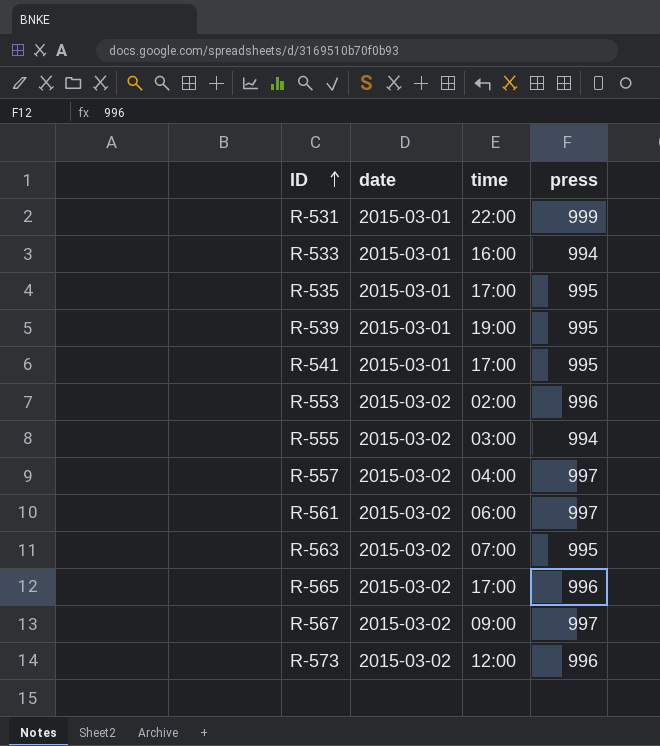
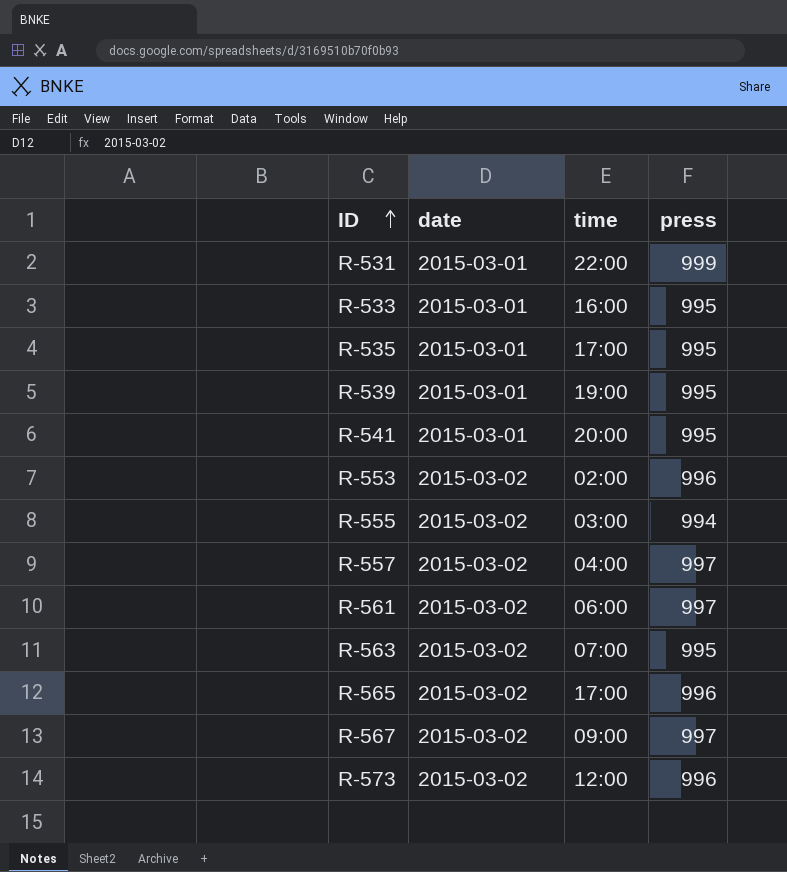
R-533 | press: 994 -> 995
R-541 | time: 17:00 -> 20:00

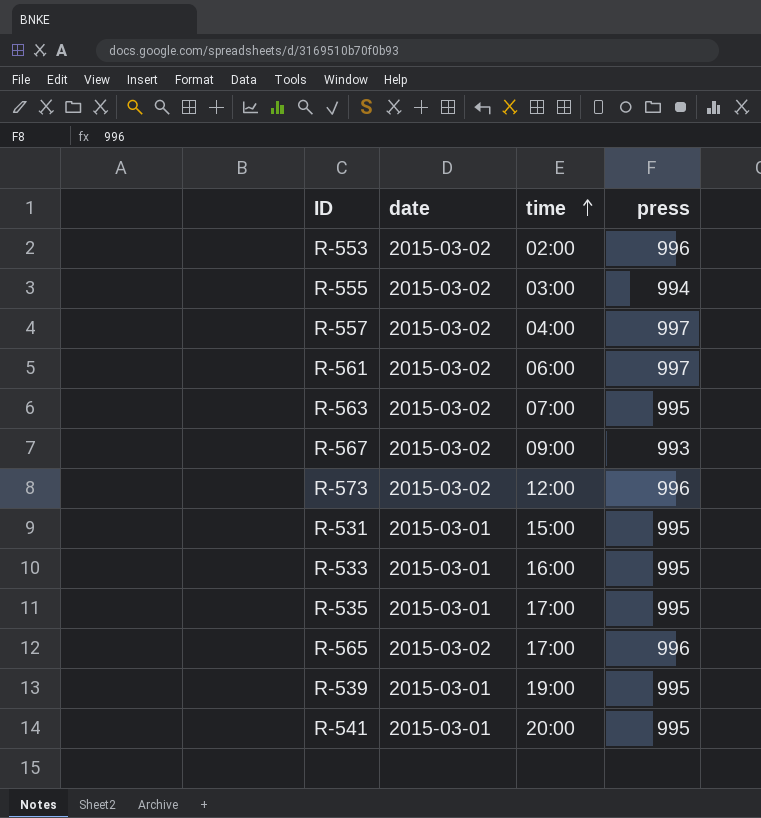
row order: ID ascending -> time ascending
R-567 | press: 997 -> 993
R-531 | time: 22:00 -> 15:00
R-531 | press: 999 -> 995

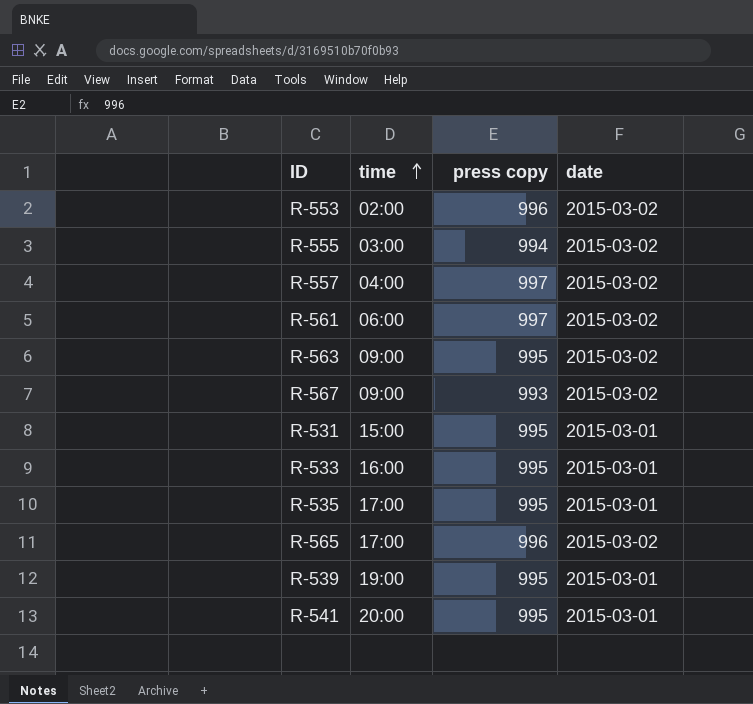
column name: press -> press copy
column date | position: 2 -> 4
row R-573: 2015-03-02 | 12:00 | 996 -> none
R-563 | time: 07:00 -> 09:00

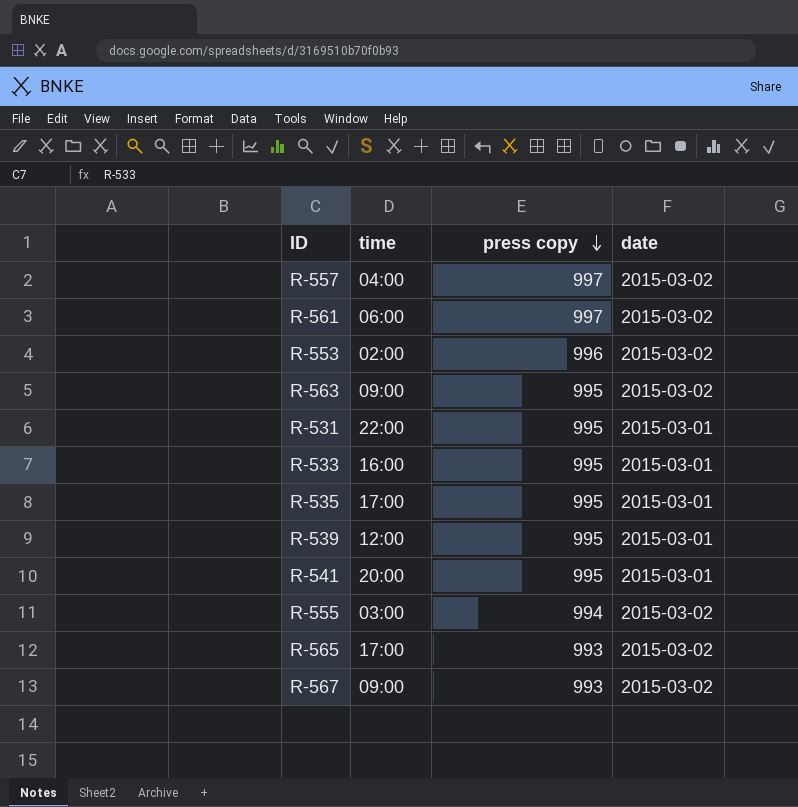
row order: time ascending -> press copy descending
R-531 | time: 15:00 -> 22:00
R-539 | time: 19:00 -> 12:00
R-565 | press copy: 996 -> 993

